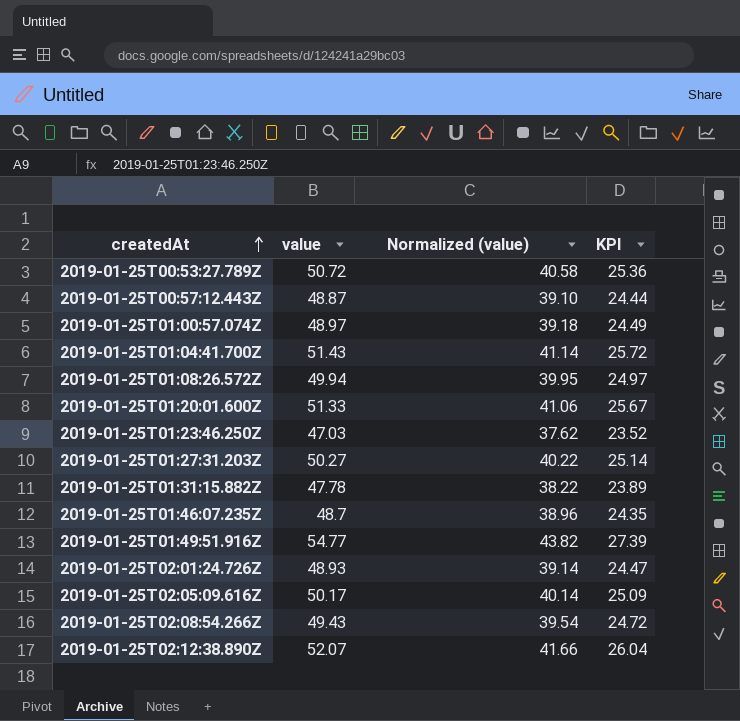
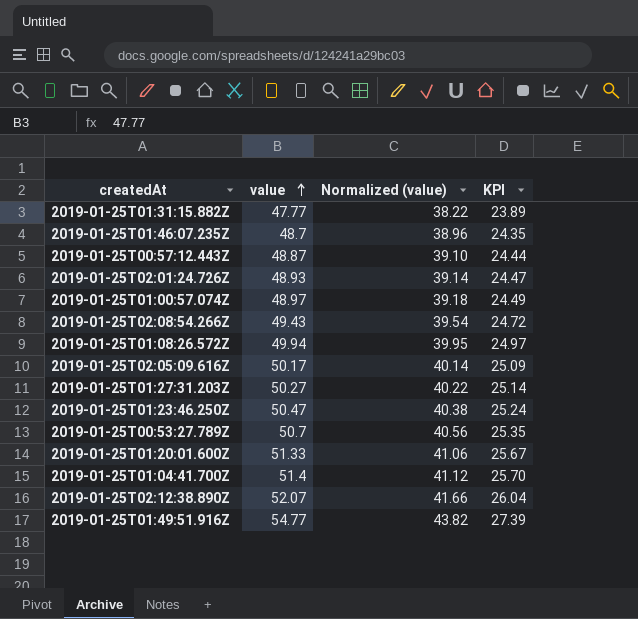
row order: createdAt ascending -> value ascending
2019-01-25T01:31:15.882Z | value: 47.78 -> 47.77
2019-01-25T01:23:46.250Z | value: 47.03 -> 50.47
2019-01-25T01:23:46.250Z | Normalized (value): 37.62 -> 40.38
2019-01-25T01:23:46.250Z | KPI: 23.52 -> 25.24
2019-01-25T00:53:27.789Z | value: 50.72 -> 50.7
2019-01-25T00:53:27.789Z | Normalized (value): 40.58 -> 40.56
2019-01-25T00:53:27.789Z | KPI: 25.36 -> 25.35
2019-01-25T01:04:41.700Z | value: 51.43 -> 51.4
2019-01-25T01:04:41.700Z | Normalized (value): 41.14 -> 41.12
2019-01-25T01:04:41.700Z | KPI: 25.72 -> 25.70

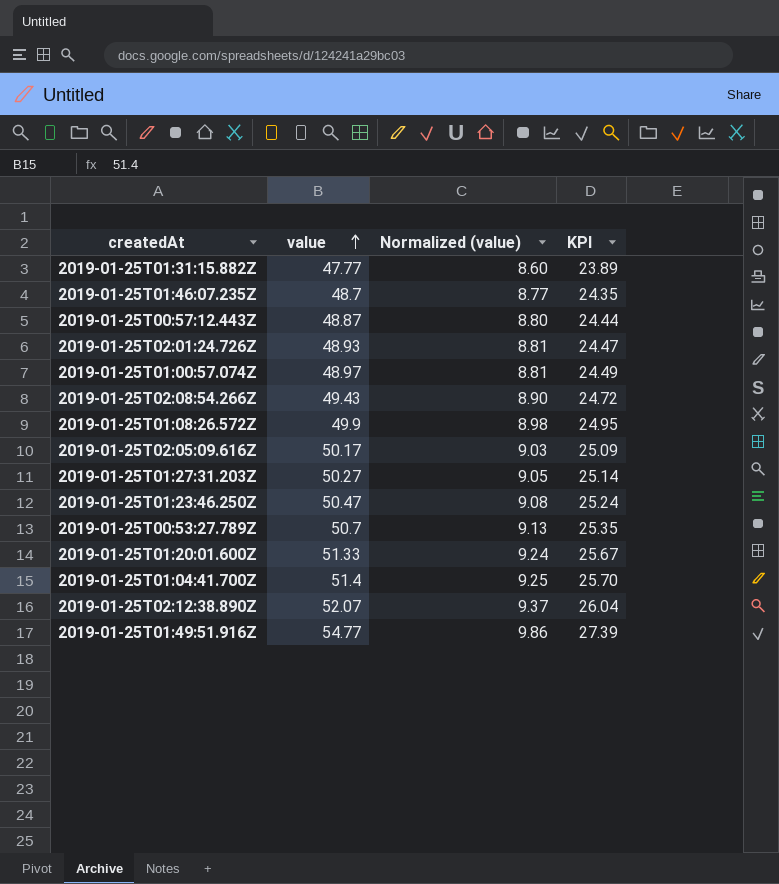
column Normalized (value) | formula: [value] * 0.8 -> [value] * 0.18
2019-01-25T01:08:26.572Z | value: 49.94 -> 49.9
2019-01-25T01:08:26.572Z | KPI: 24.97 -> 24.95

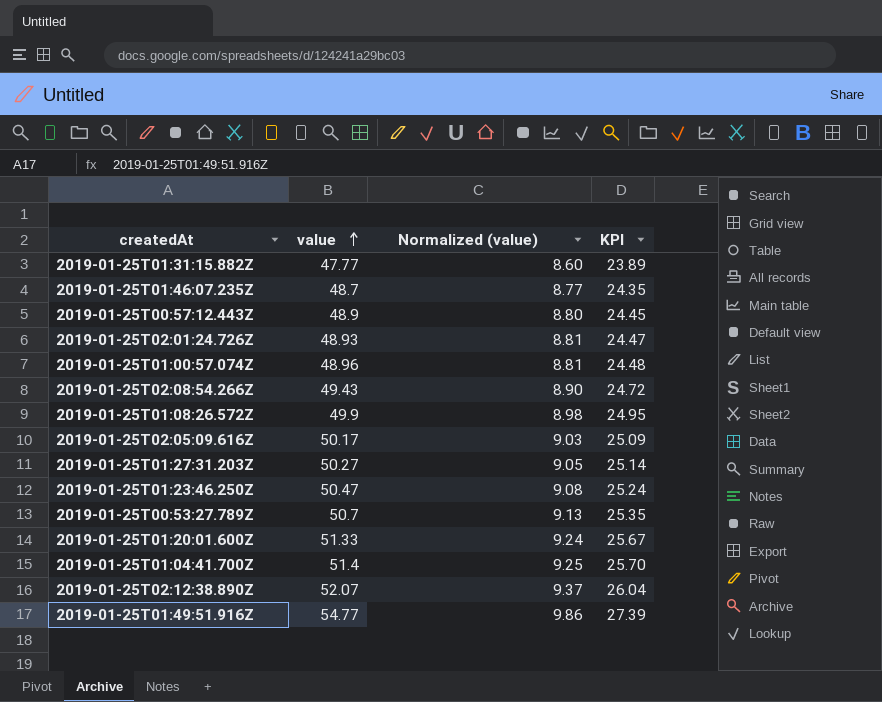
2019-01-25T00:57:12.443Z | value: 48.87 -> 48.9
2019-01-25T00:57:12.443Z | KPI: 24.44 -> 24.45
2019-01-25T01:00:57.074Z | value: 48.97 -> 48.96
2019-01-25T01:00:57.074Z | KPI: 24.49 -> 24.48

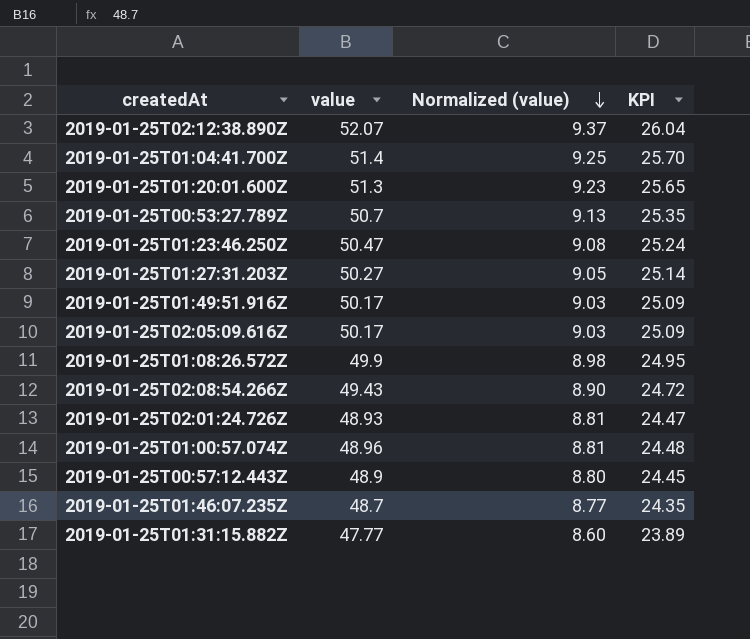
row order: value ascending -> Normalized (value) descending
2019-01-25T01:20:01.600Z | value: 51.33 -> 51.3
2019-01-25T01:20:01.600Z | Normalized (value): 9.24 -> 9.23
2019-01-25T01:20:01.600Z | KPI: 25.67 -> 25.65
2019-01-25T01:49:51.916Z | value: 54.77 -> 50.17
2019-01-25T01:49:51.916Z | Normalized (value): 9.86 -> 9.03
2019-01-25T01:49:51.916Z | KPI: 27.39 -> 25.09

